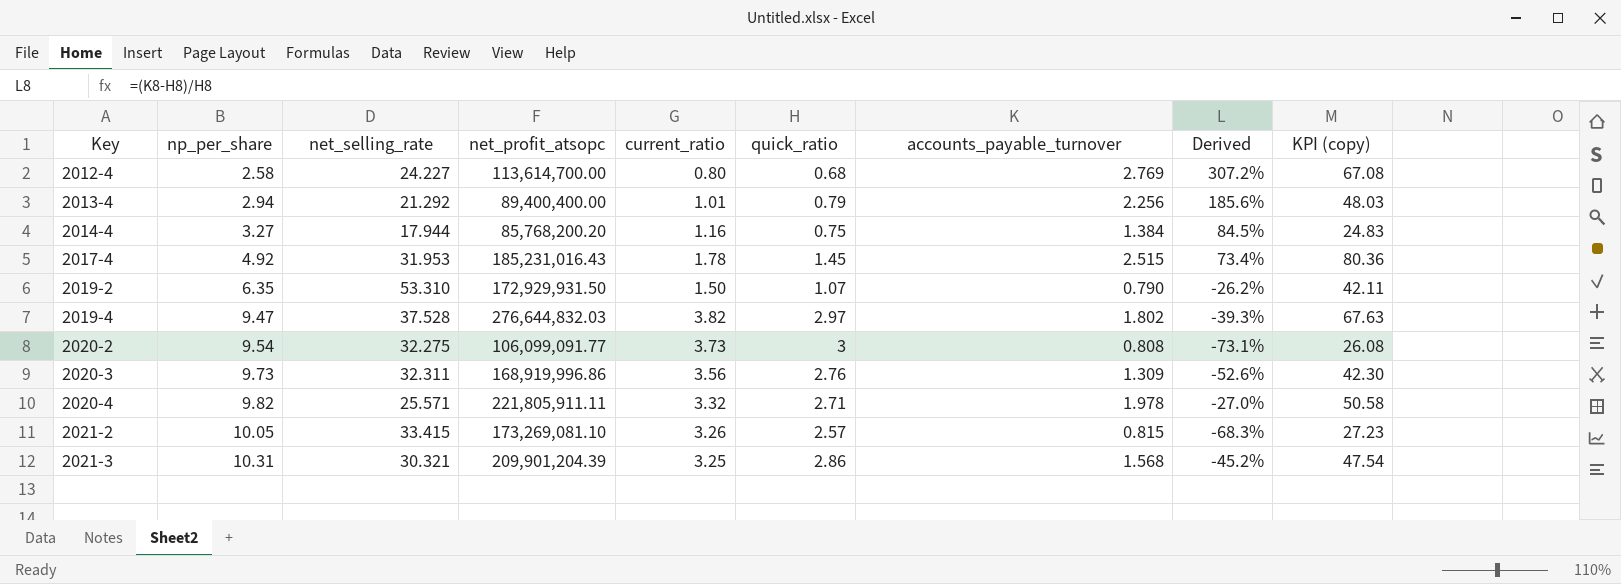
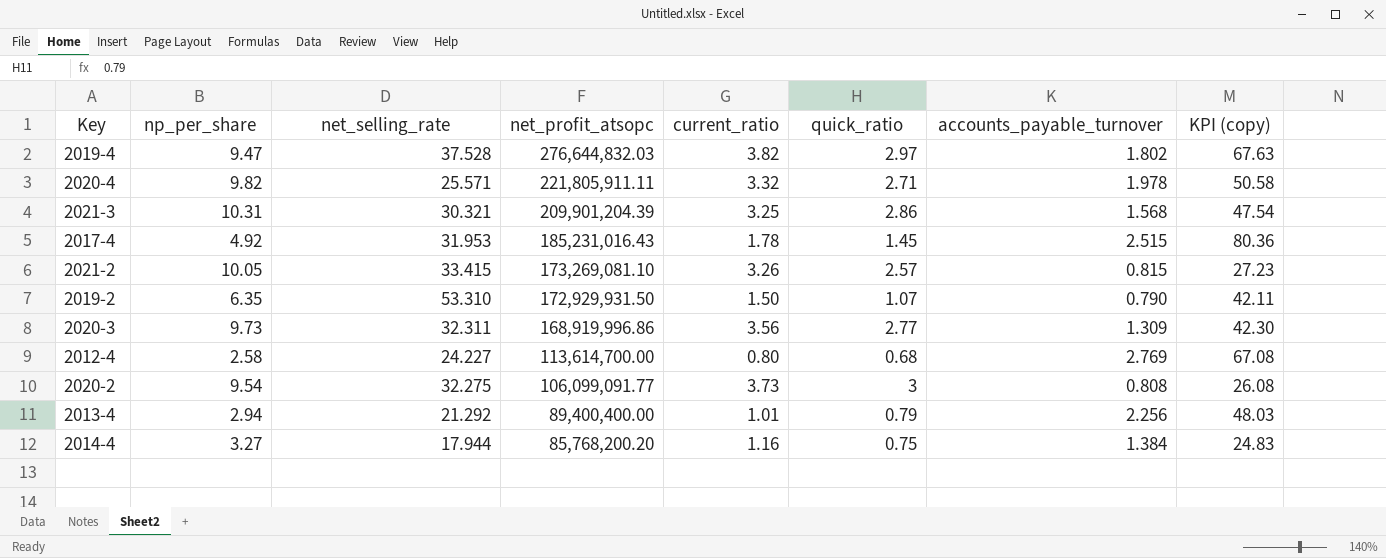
row order: Key ascending -> net_profit_atsopc descending
column Derived | formula: ([accounts_payable_turnover] - [quick_ratio]) / [quick_ratio] -> none
2020-3 | quick_ratio: 2.76 -> 2.77

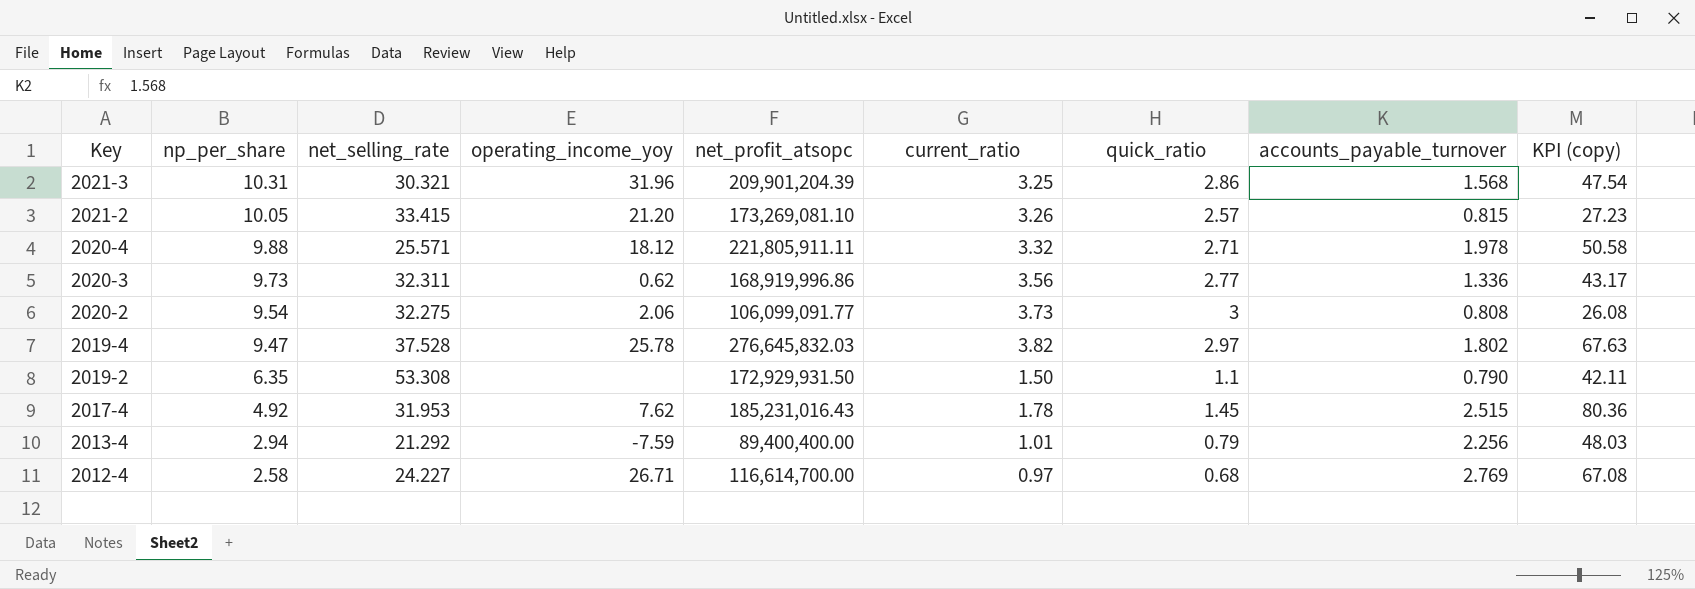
row order: net_profit_atsopc descending -> Key descending
column operating_income_yoy | position: none -> 4
row 2014-4: 3.27 | 17.944 | 85,768,200.20 | 1.16 | 0.75 | 1.384 | 24.83 -> none
2020-4 | np_per_share: 9.82 -> 9.88
2020-3 | accounts_payable_turnover: 1.309 -> 1.336
2020-3 | KPI (copy): 42.30 -> 43.17
2019-4 | net_profit_atsopc: 276,644,832.03 -> 276,645,832.03
2019-2 | net_selling_rate: 53.310 -> 53.308
2019-2 | quick_ratio: 1.07 -> 1.1
2012-4 | net_profit_atsopc: 113,614,700.00 -> 116,614,700.00
2012-4 | current_ratio: 0.80 -> 0.97

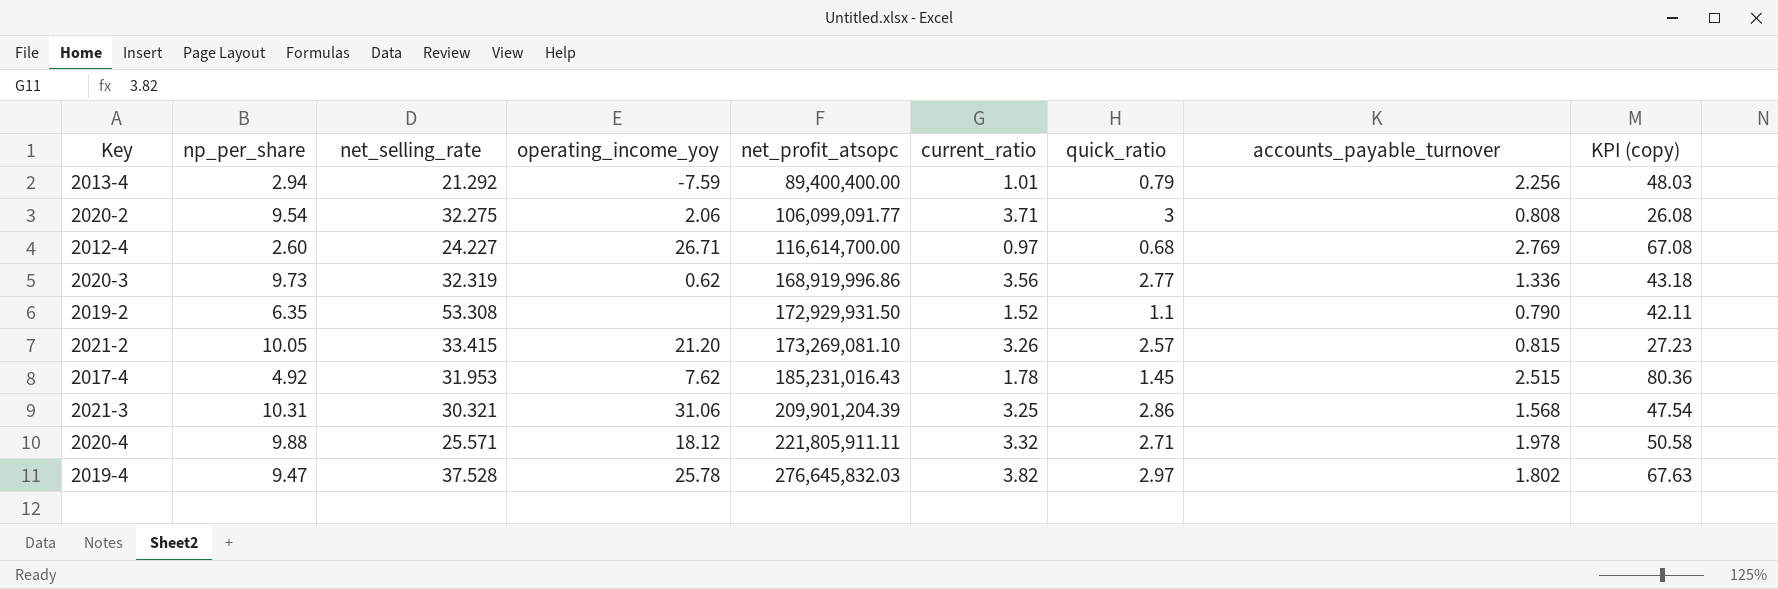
row order: Key descending -> net_profit_atsopc ascending
2020-2 | current_ratio: 3.73 -> 3.71
2012-4 | np_per_share: 2.58 -> 2.60
2020-3 | net_selling_rate: 32.311 -> 32.319
2020-3 | KPI (copy): 43.17 -> 43.18
2019-2 | current_ratio: 1.50 -> 1.52
2021-3 | operating_income_yoy: 31.96 -> 31.06

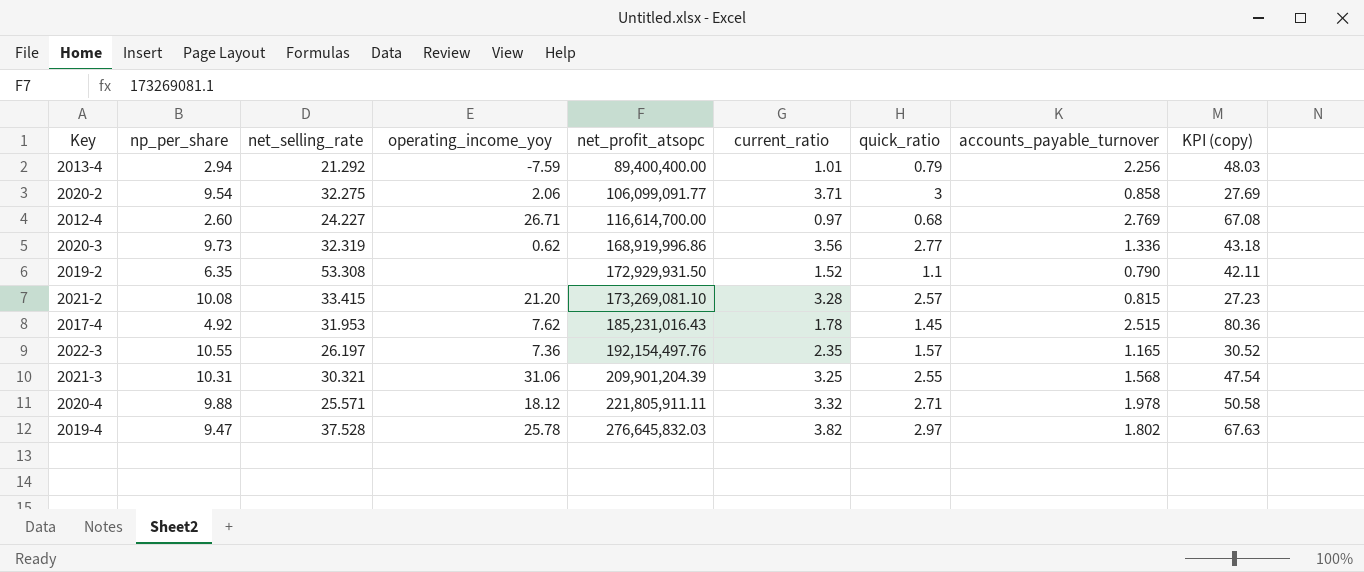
2020-2 | accounts_payable_turnover: 0.808 -> 0.858
2020-2 | KPI (copy): 26.08 -> 27.69
2021-2 | np_per_share: 10.05 -> 10.08
2021-2 | current_ratio: 3.26 -> 3.28
row 2022-3: none -> 10.55 | 26.197 | 7.36 | 192,154,497.76 | 2.35 | 1.57 | 1.165 | 30.52
2021-3 | quick_ratio: 2.86 -> 2.55

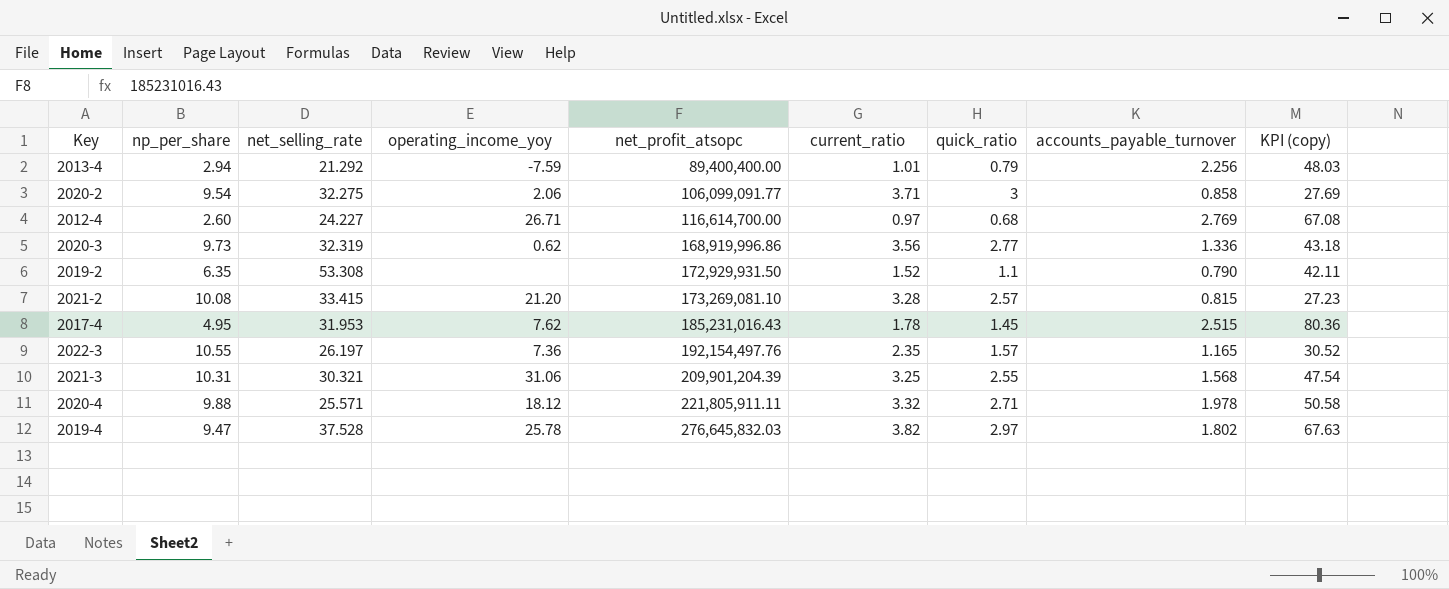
2017-4 | np_per_share: 4.92 -> 4.95

